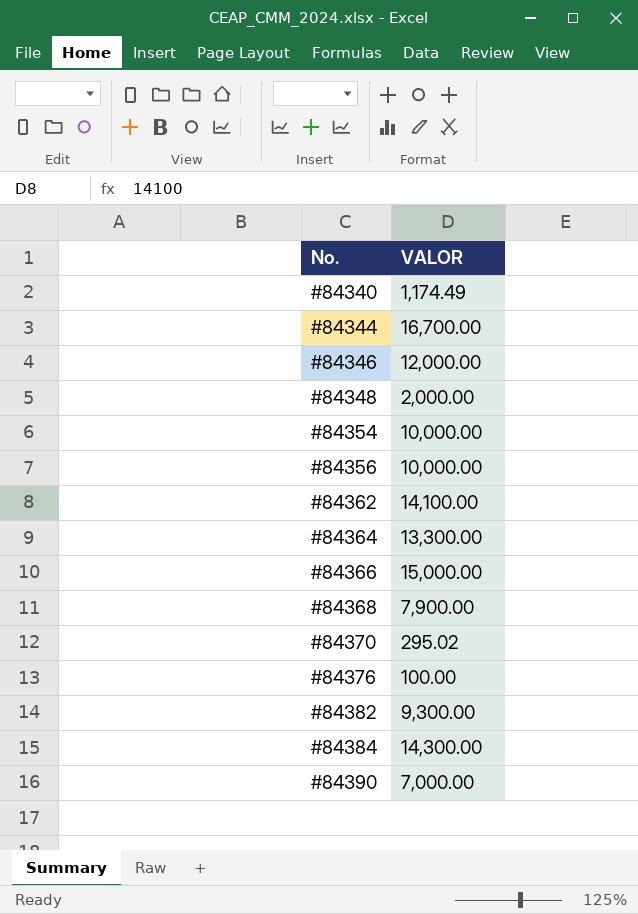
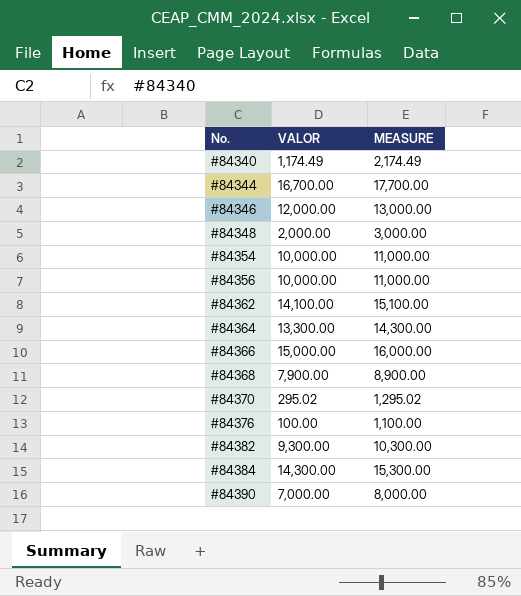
column MEASURE | formula: none -> [VALOR] + 1000

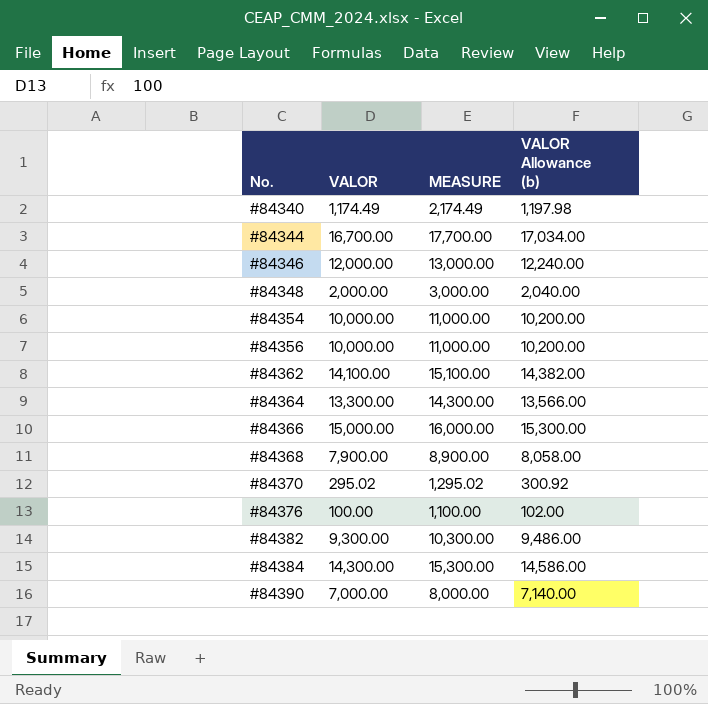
column VALOR Allowance (b) | formula: none -> [VALOR] * 1.02

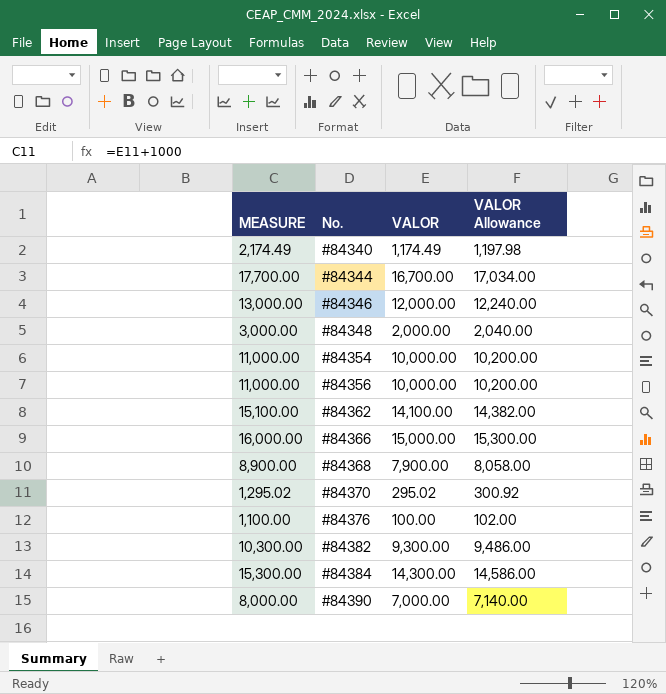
column MEASURE | position: 3 -> 1
column name: VALOR Allowance (b) -> VALOR Allowance
row #84364: 13,300.00 | 14,300.00 | 13,566.00 -> none

